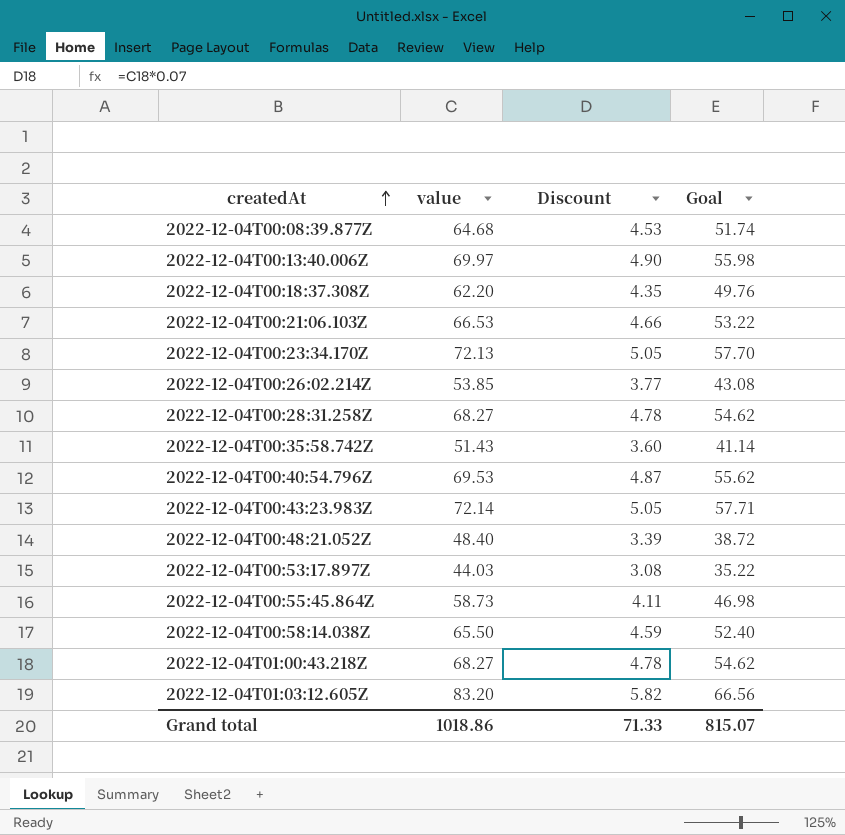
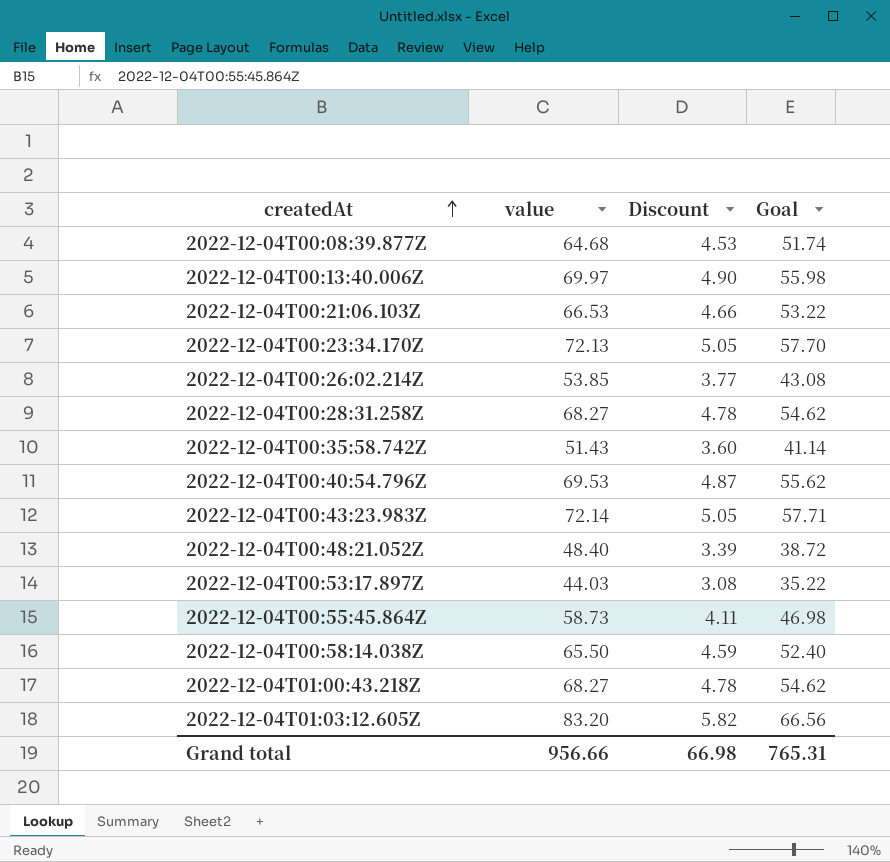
row 2022-12-04T00:18:37.308Z: 62.20 | 4.35 | 49.76 -> none
Grand total | value: 1018.86 -> 956.66
Grand total | Discount: 71.33 -> 66.98
Grand total | Goal: 815.07 -> 765.31

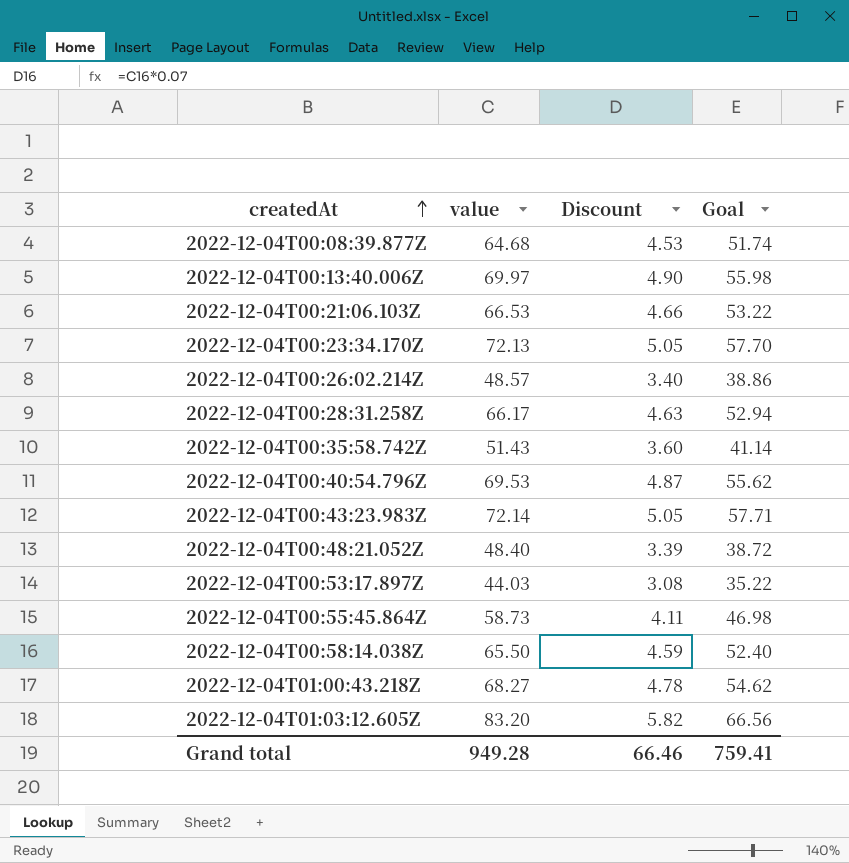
2022-12-04T00:26:02.214Z | value: 53.85 -> 48.57
2022-12-04T00:26:02.214Z | Discount: 3.77 -> 3.40
2022-12-04T00:26:02.214Z | Goal: 43.08 -> 38.86
2022-12-04T00:28:31.258Z | value: 68.27 -> 66.17
2022-12-04T00:28:31.258Z | Discount: 4.78 -> 4.63
2022-12-04T00:28:31.258Z | Goal: 54.62 -> 52.94
Grand total | value: 956.66 -> 949.28
Grand total | Discount: 66.98 -> 66.46
Grand total | Goal: 765.31 -> 759.41

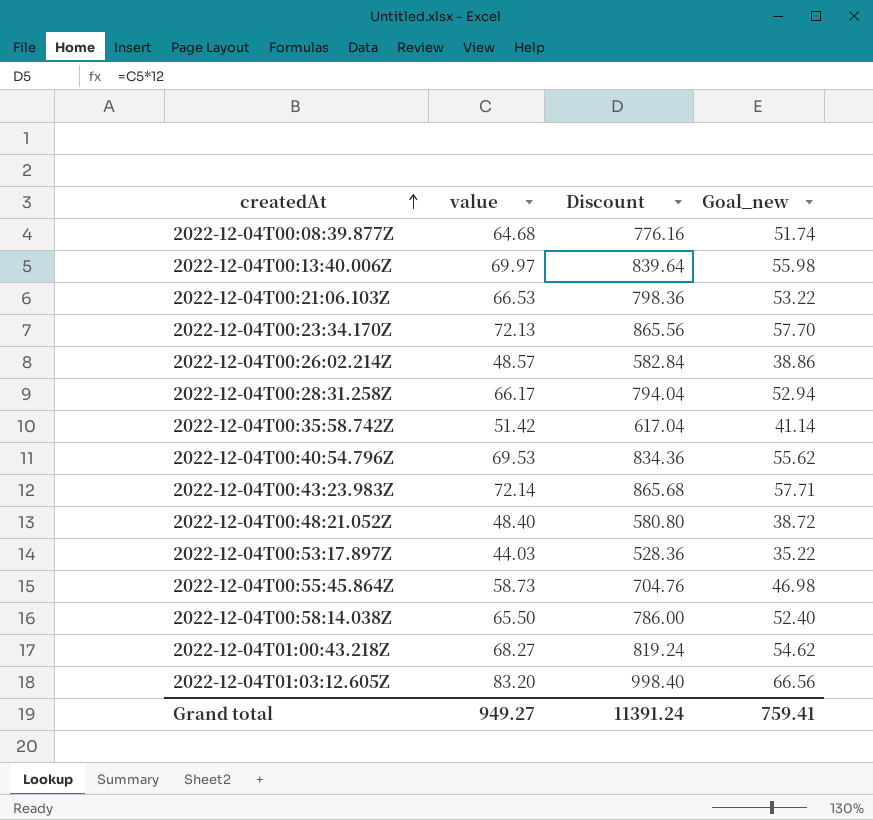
column Discount | formula: [value] * 0.07 -> [value] * 12
column name: Goal -> Goal_new
2022-12-04T00:35:58.742Z | value: 51.43 -> 51.42
Grand total | value: 949.28 -> 949.27
Grand total | Discount: 66.46 -> 11391.24

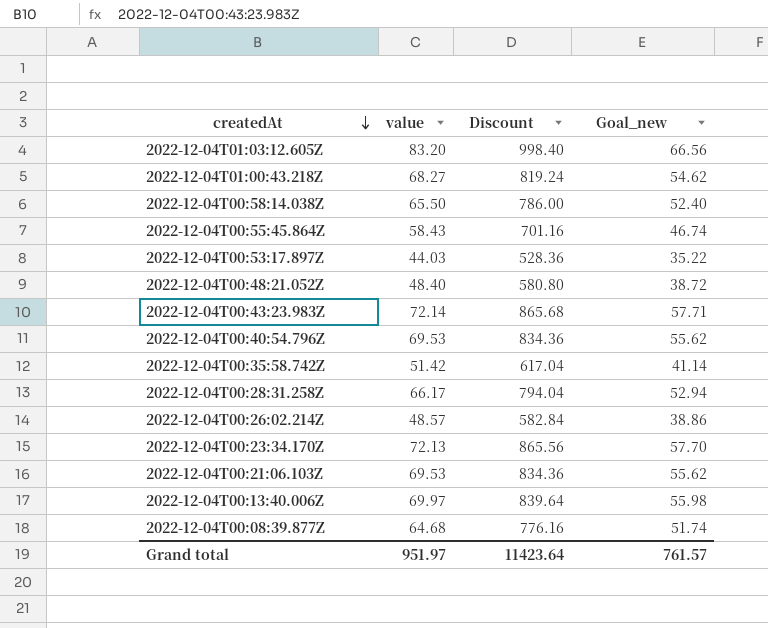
row order: createdAt ascending -> createdAt descending
2022-12-04T00:55:45.864Z | value: 58.73 -> 58.43
2022-12-04T00:55:45.864Z | Discount: 704.76 -> 701.16
2022-12-04T00:55:45.864Z | Goal_new: 46.98 -> 46.74
2022-12-04T00:21:06.103Z | value: 66.53 -> 69.53
2022-12-04T00:21:06.103Z | Discount: 798.36 -> 834.36
2022-12-04T00:21:06.103Z | Goal_new: 53.22 -> 55.62
Grand total | value: 949.27 -> 951.97
Grand total | Discount: 11391.24 -> 11423.64
Grand total | Goal_new: 759.41 -> 761.57

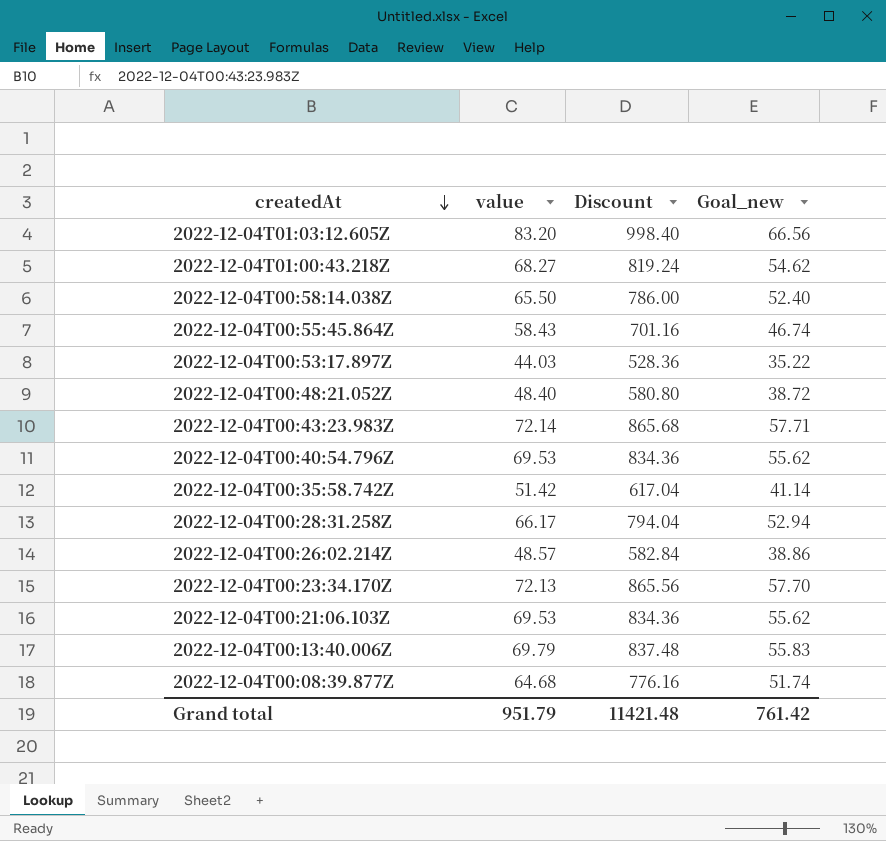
2022-12-04T00:13:40.006Z | value: 69.97 -> 69.79
2022-12-04T00:13:40.006Z | Discount: 839.64 -> 837.48
2022-12-04T00:13:40.006Z | Goal_new: 55.98 -> 55.83
Grand total | value: 951.97 -> 951.79
Grand total | Discount: 11423.64 -> 11421.48
Grand total | Goal_new: 761.57 -> 761.42

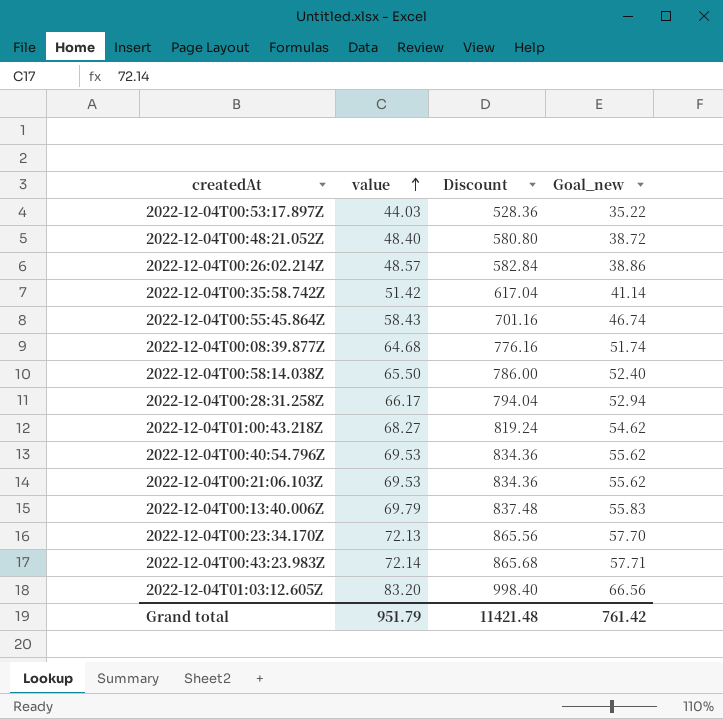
row order: createdAt descending -> value ascending

